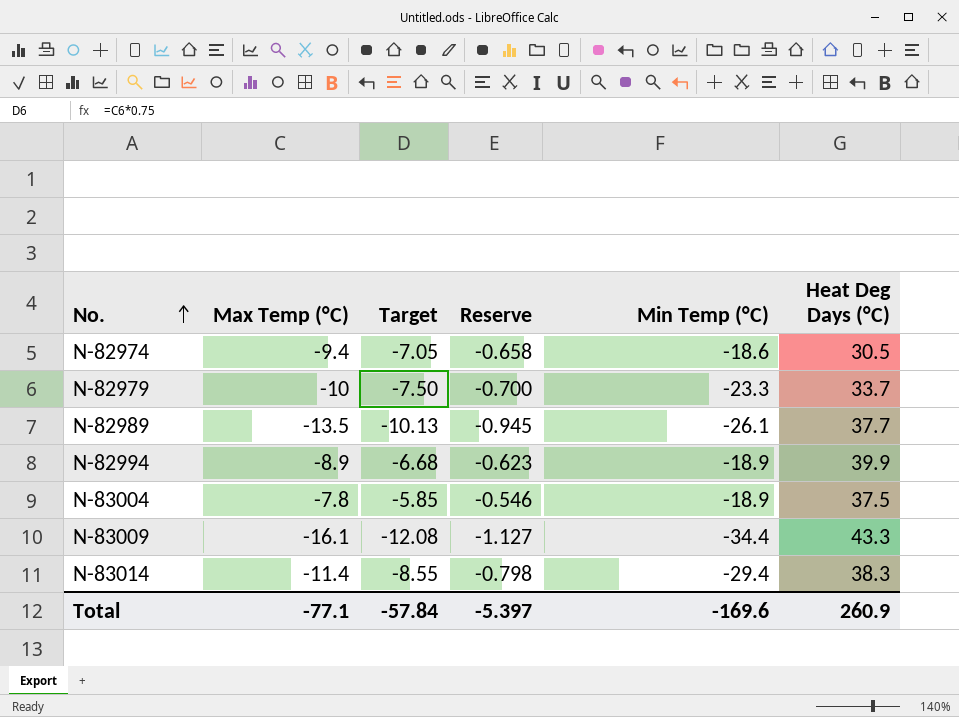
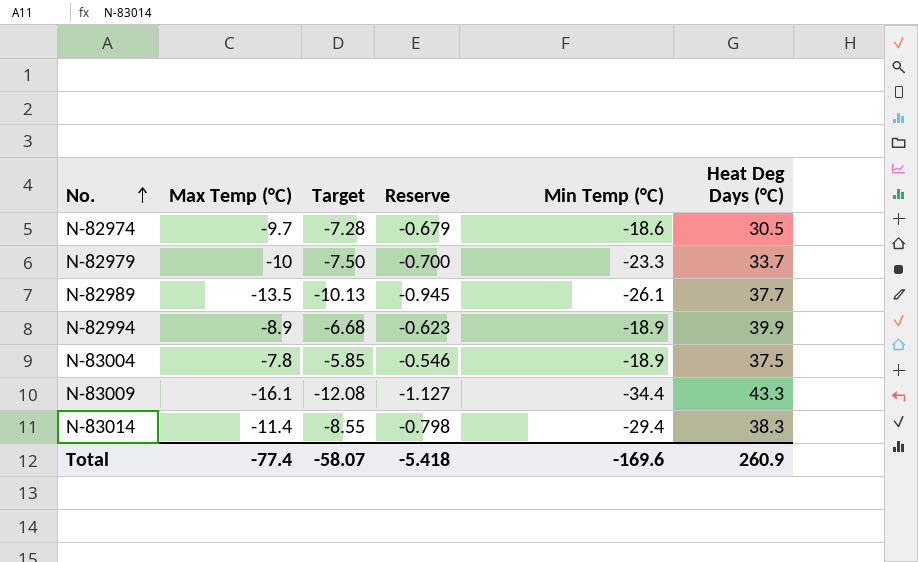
N-82974 | Max Temp (°C): -9.4 -> -9.7
N-82974 | Target: -7.05 -> -7.28
N-82974 | Reserve: -0.658 -> -0.679
Total | Max Temp (°C): -77.1 -> -77.4
Total | Target: -57.84 -> -58.07
Total | Reserve: -5.397 -> -5.418

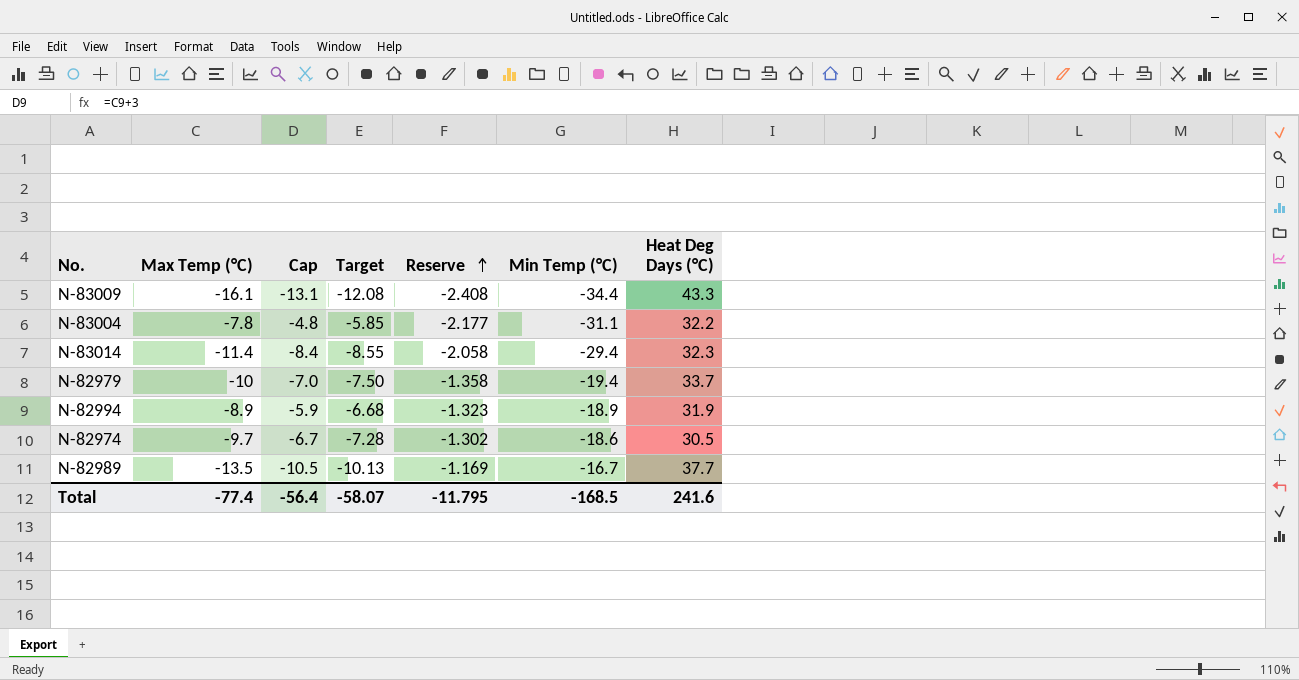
row order: No. ascending -> Reserve ascending
column Cap | formula: none -> [Max Temp (°C)] + 3
column Reserve | formula: [Max Temp (°C)] * 0.07 -> [Min Temp (°C)] * 0.07
N-83004 | Min Temp (°C): -18.9 -> -31.1
N-83004 | Heat Deg Days (°C): 37.5 -> 32.2
N-83014 | Heat Deg Days (°C): 38.3 -> 32.3
N-82979 | Min Temp (°C): -23.3 -> -19.4
N-82994 | Heat Deg Days (°C): 39.9 -> 31.9
N-82989 | Min Temp (°C): -26.1 -> -16.7
Total | Reserve: -5.418 -> -11.795
Total | Min Temp (°C): -169.6 -> -168.5
Total | Heat Deg Days (°C): 260.9 -> 241.6

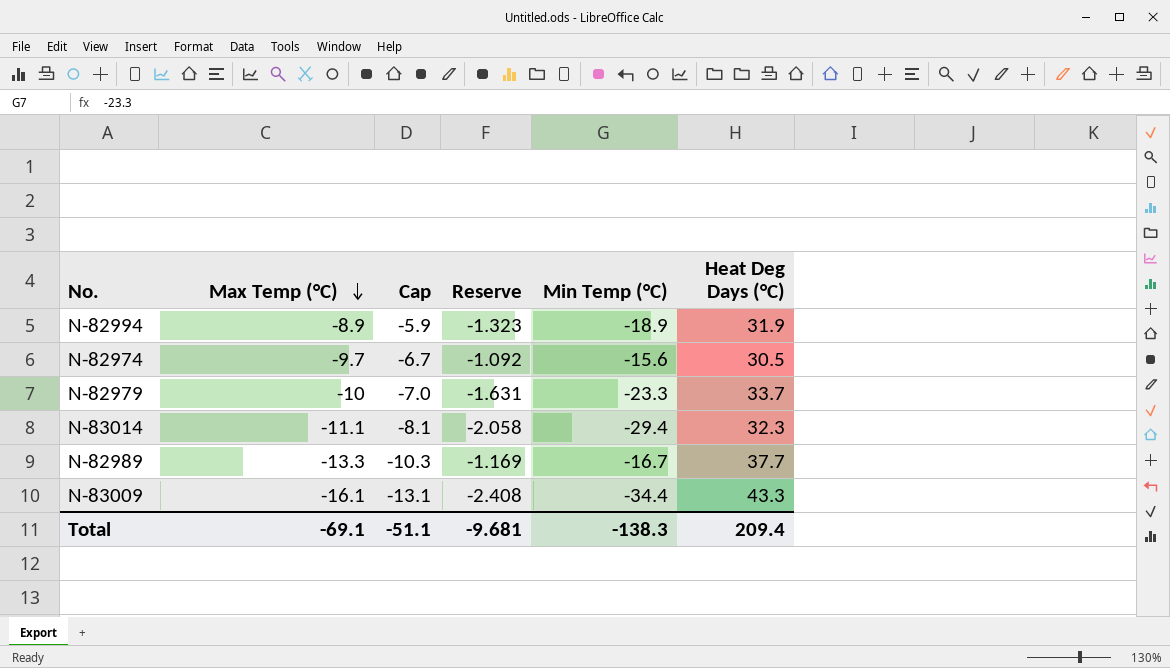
row order: Reserve ascending -> Max Temp (°C) descending
column Target | formula: [Max Temp (°C)] * 0.75 -> none
row N-83004: -7.8 | -4.8 | -5.85 | -2.177 | -31.1 | 32.2 -> none
N-82974 | Reserve: -1.302 -> -1.092
N-82974 | Min Temp (°C): -18.6 -> -15.6
N-82979 | Reserve: -1.358 -> -1.631
N-82979 | Min Temp (°C): -19.4 -> -23.3
N-83014 | Max Temp (°C): -11.4 -> -11.1
N-83014 | Cap: -8.4 -> -8.1
N-82989 | Max Temp (°C): -13.5 -> -13.3
N-82989 | Cap: -10.5 -> -10.3
Total | Max Temp (°C): -77.4 -> -69.1
Total | Cap: -56.4 -> -51.1
Total | Reserve: -11.795 -> -9.681
Total | Min Temp (°C): -168.5 -> -138.3
Total | Heat Deg Days (°C): 241.6 -> 209.4

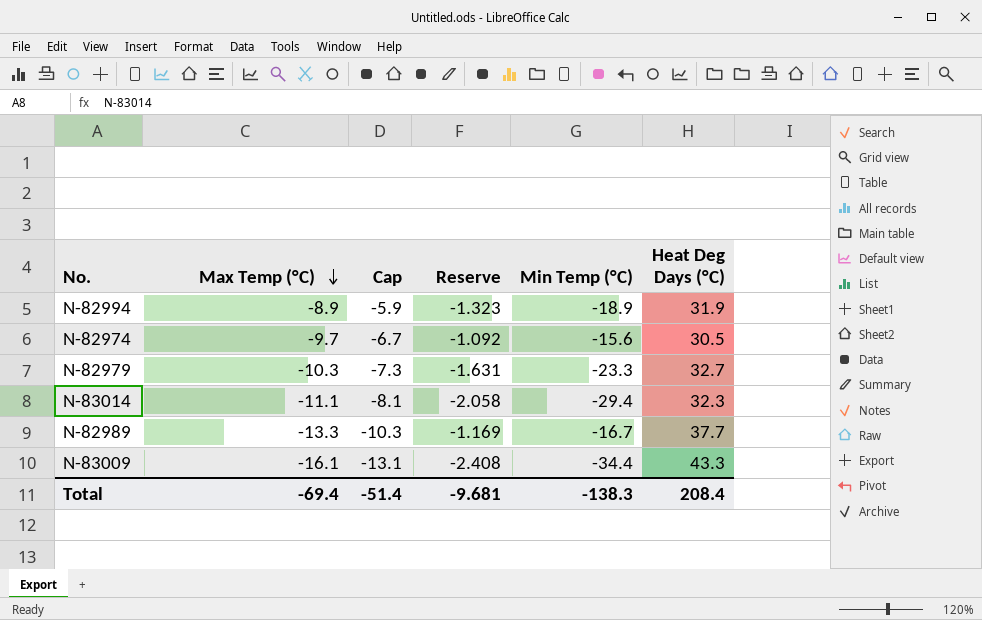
N-82979 | Max Temp (°C): -10 -> -10.3
N-82979 | Cap: -7.0 -> -7.3
N-82979 | Heat Deg Days (°C): 33.7 -> 32.7
Total | Max Temp (°C): -69.1 -> -69.4
Total | Cap: -51.1 -> -51.4
Total | Heat Deg Days (°C): 209.4 -> 208.4

